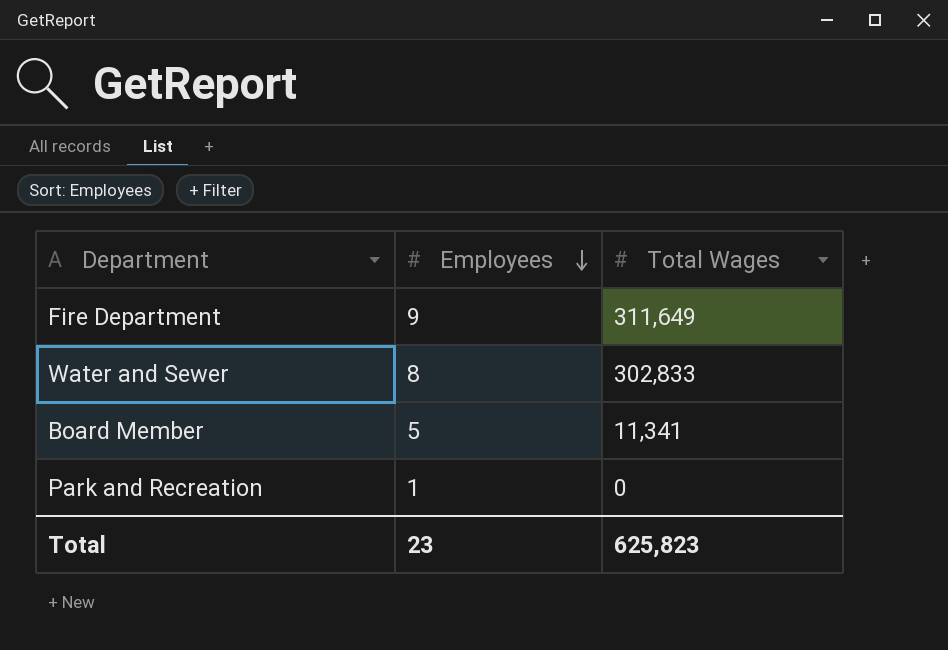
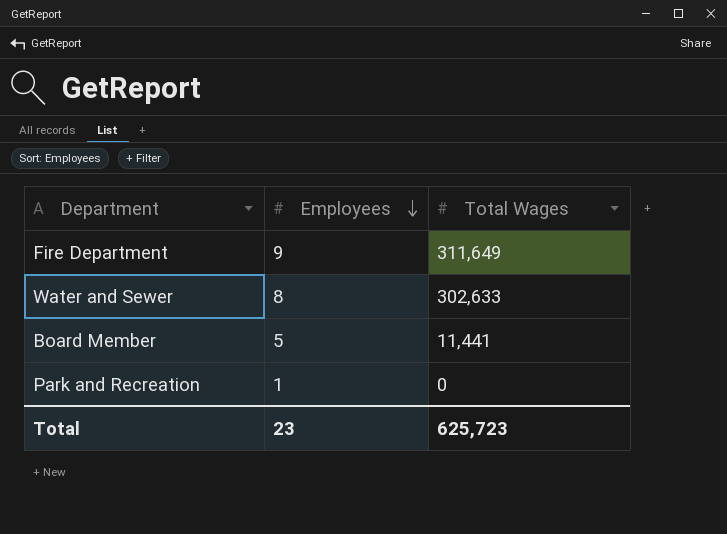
Water and Sewer | Total Wages: 302,833 -> 302,633
Board Member | Total Wages: 11,341 -> 11,441
Total | Total Wages: 625,823 -> 625,723

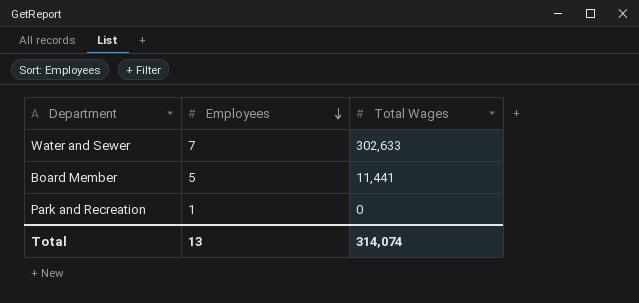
row Fire Department: 9 | 311,649 -> none
Water and Sewer | Employees: 8 -> 7
Total | Employees: 23 -> 13
Total | Total Wages: 625,723 -> 314,074

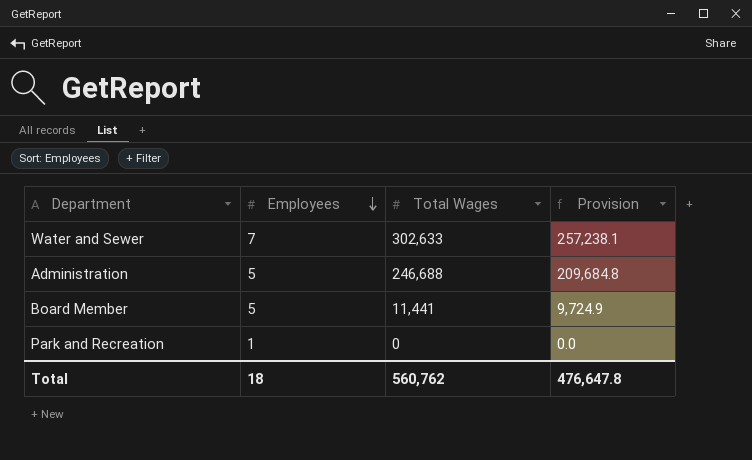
column Provision | formula: none -> [Total Wages] * 0.85
row Administration: none -> 5 | 246,688 | 209,684.8
Total | Employees: 13 -> 18
Total | Total Wages: 314,074 -> 560,762

